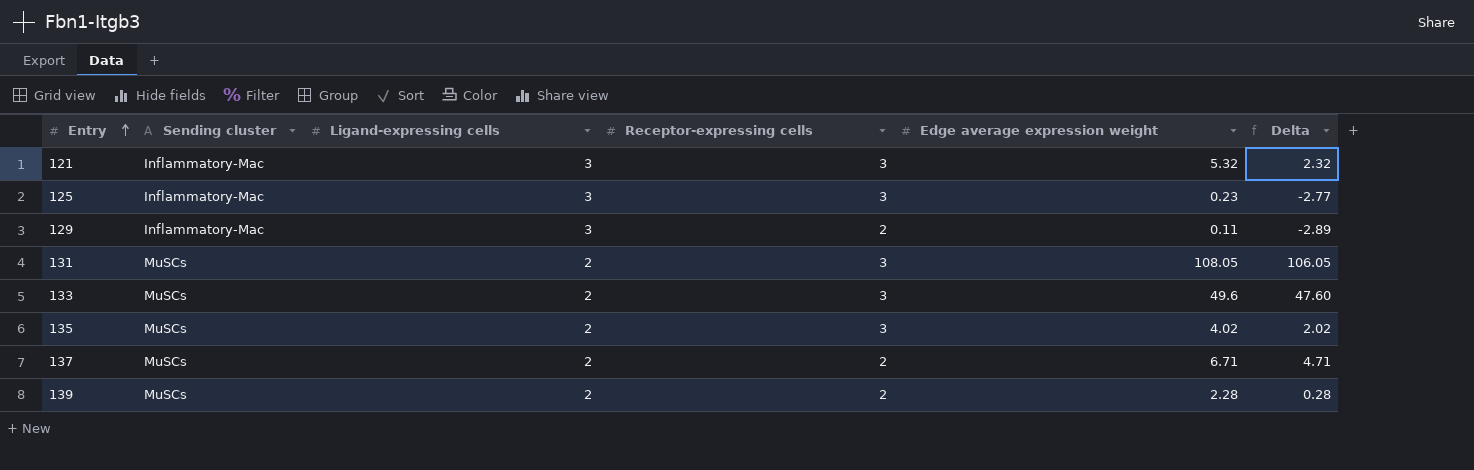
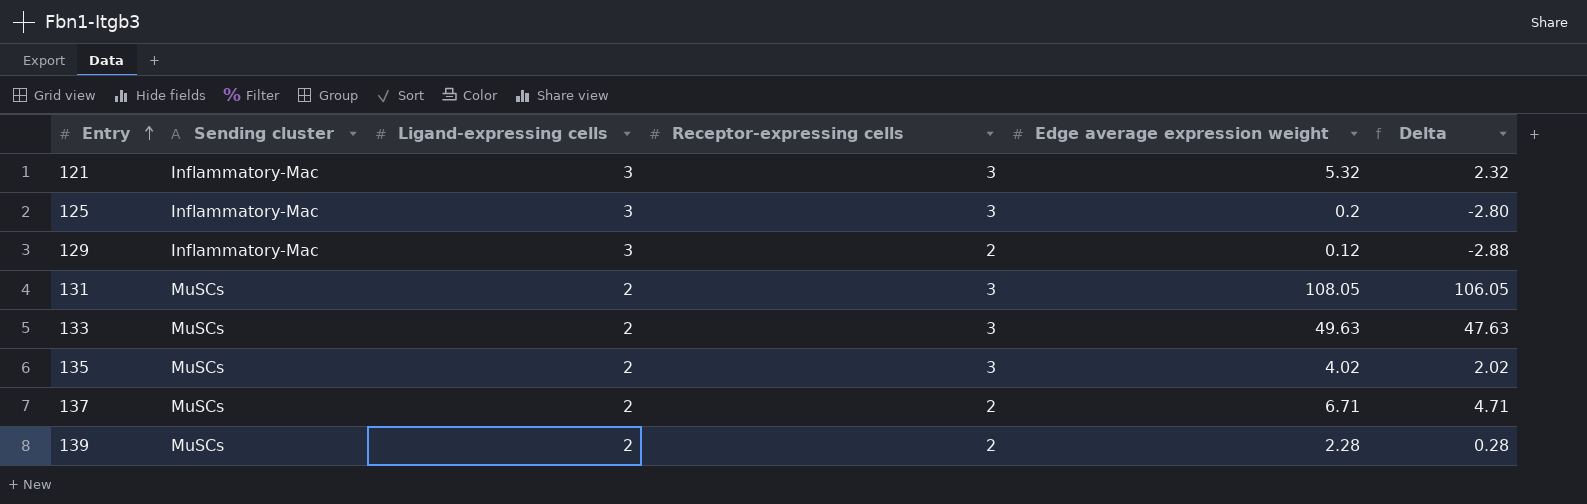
125 | Edge average expression weight: 0.23 -> 0.2
125 | Delta: -2.77 -> -2.80
129 | Edge average expression weight: 0.11 -> 0.12
129 | Delta: -2.89 -> -2.88
133 | Edge average expression weight: 49.6 -> 49.63
133 | Delta: 47.60 -> 47.63

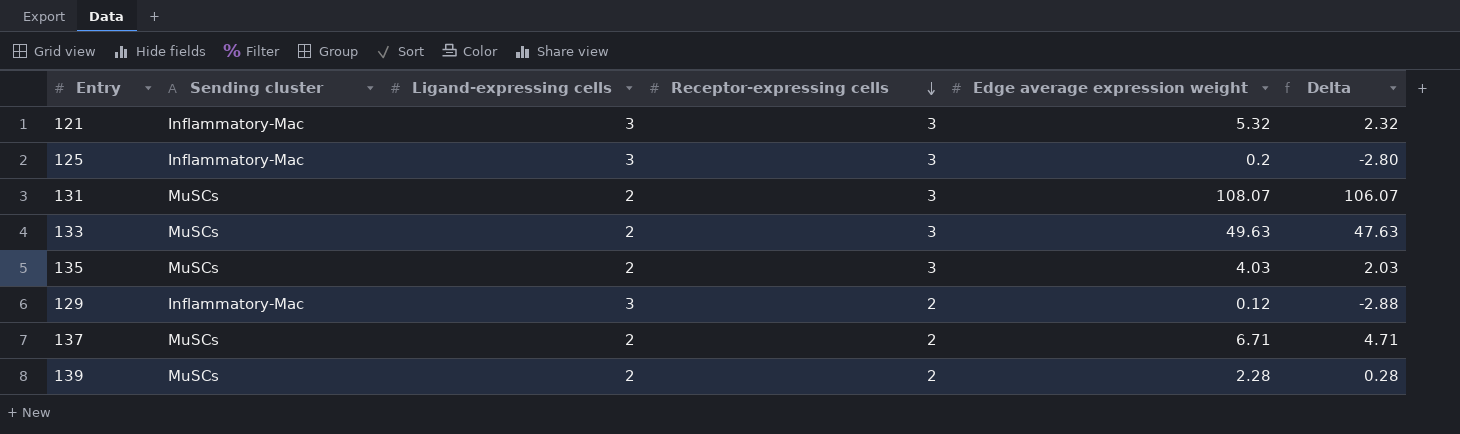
row order: Entry ascending -> Receptor-expressing cells descending
131 | Edge average expression weight: 108.05 -> 108.07
131 | Delta: 106.05 -> 106.07
135 | Edge average expression weight: 4.02 -> 4.03
135 | Delta: 2.02 -> 2.03

